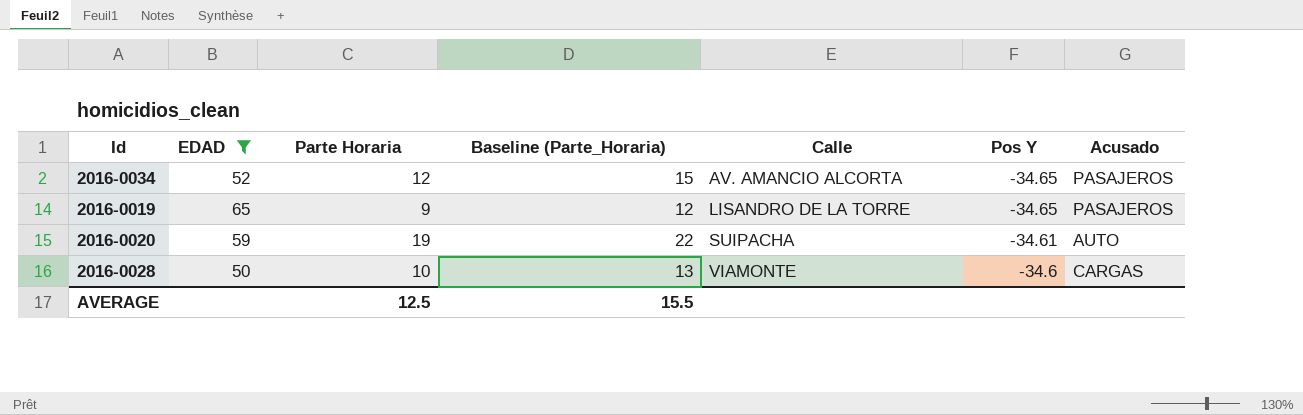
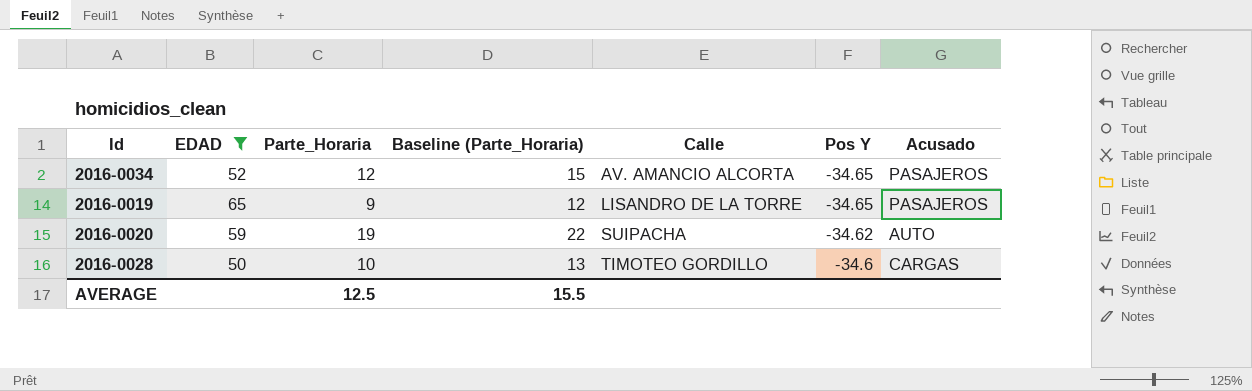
column name: Parte Horaria -> Parte_Horaria
2016-0020 | Pos Y: -34.61 -> -34.62
2016-0028 | Calle: VIAMONTE -> TIMOTEO GORDILLO

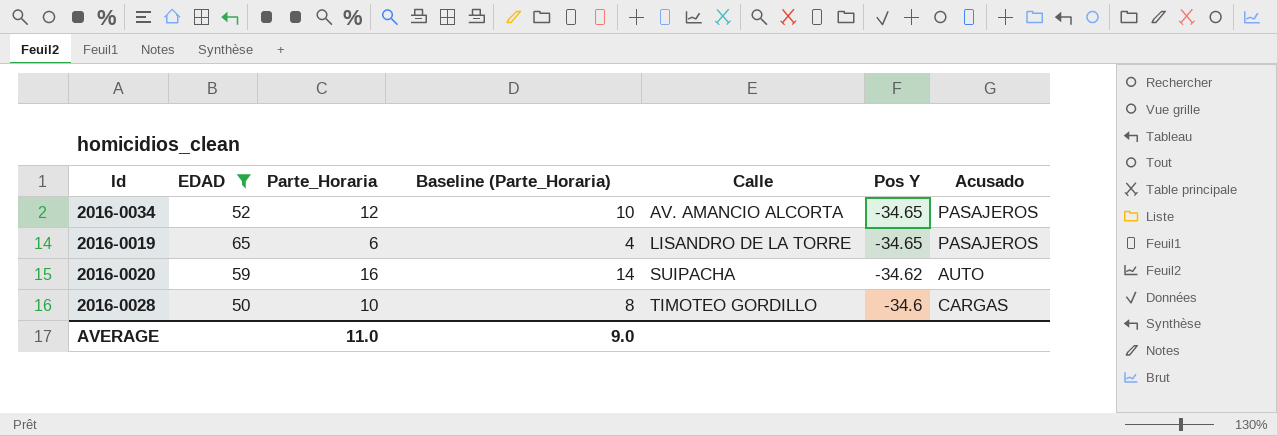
column Baseline (Parte_Horaria) | formula: [Parte_Horaria] + 3 -> [Parte_Horaria] - 2
2016-0019 | Parte_Horaria: 9 -> 6
2016-0020 | Parte_Horaria: 19 -> 16
AVERAGE | Parte_Horaria: 12.5 -> 11.0
AVERAGE | Baseline (Parte_Horaria): 15.5 -> 9.0

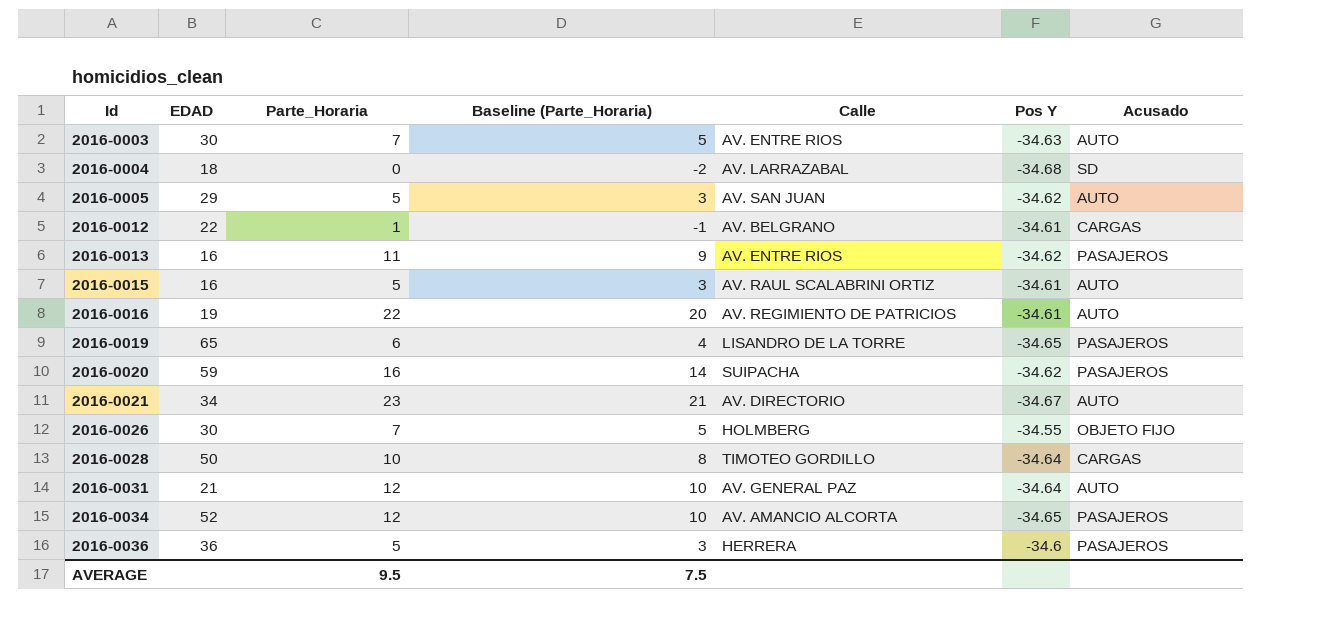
filter: EDAD >= 50 -> none
row order: Calle ascending -> Id ascending
2016-0020 | Acusado: AUTO -> PASAJEROS
2016-0028 | Pos Y: -34.6 -> -34.64
AVERAGE | Parte_Horaria: 11.0 -> 9.5
AVERAGE | Baseline (Parte_Horaria): 9.0 -> 7.5

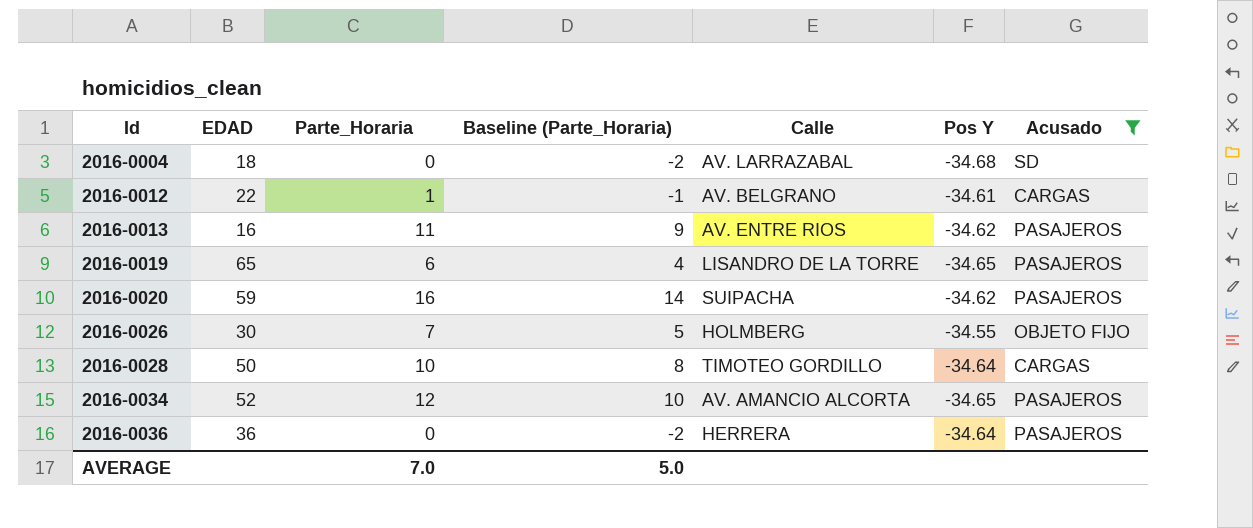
filter: none -> Acusado != AUTO
2016-0036 | Parte_Horaria: 5 -> 0
2016-0036 | Baseline (Parte_Horaria): 3 -> -2
2016-0036 | Pos Y: -34.6 -> -34.64
AVERAGE | Parte_Horaria: 9.5 -> 7.0
AVERAGE | Baseline (Parte_Horaria): 7.5 -> 5.0

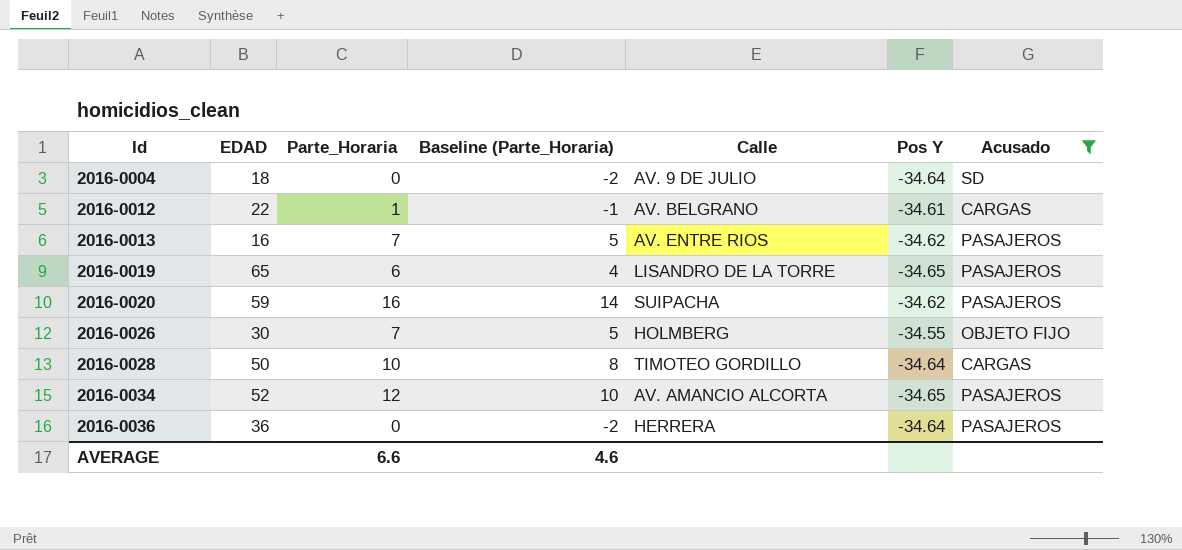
2016-0004 | Calle: AV. LARRAZABAL -> AV. 9 DE JULIO
2016-0004 | Pos Y: -34.68 -> -34.64
2016-0013 | Parte_Horaria: 11 -> 7
2016-0013 | Baseline (Parte_Horaria): 9 -> 5
AVERAGE | Parte_Horaria: 7.0 -> 6.6
AVERAGE | Baseline (Parte_Horaria): 5.0 -> 4.6

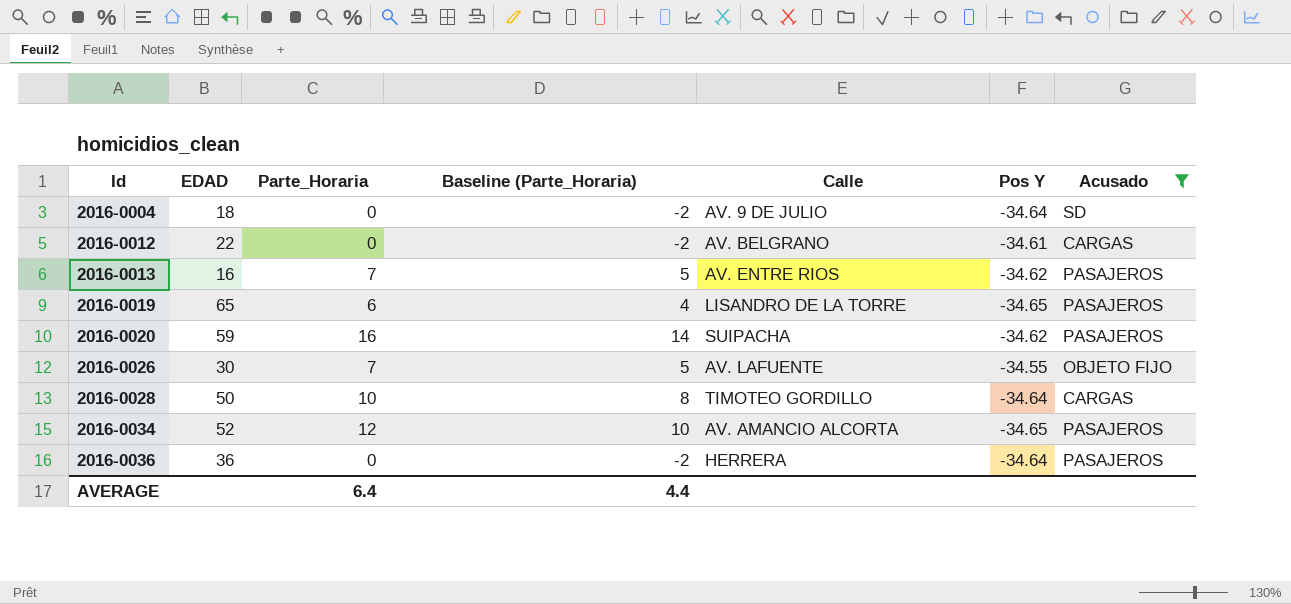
2016-0012 | Parte_Horaria: 1 -> 0
2016-0012 | Baseline (Parte_Horaria): -1 -> -2
2016-0026 | Calle: HOLMBERG -> AV. LAFUENTE
AVERAGE | Parte_Horaria: 6.6 -> 6.4
AVERAGE | Baseline (Parte_Horaria): 4.6 -> 4.4

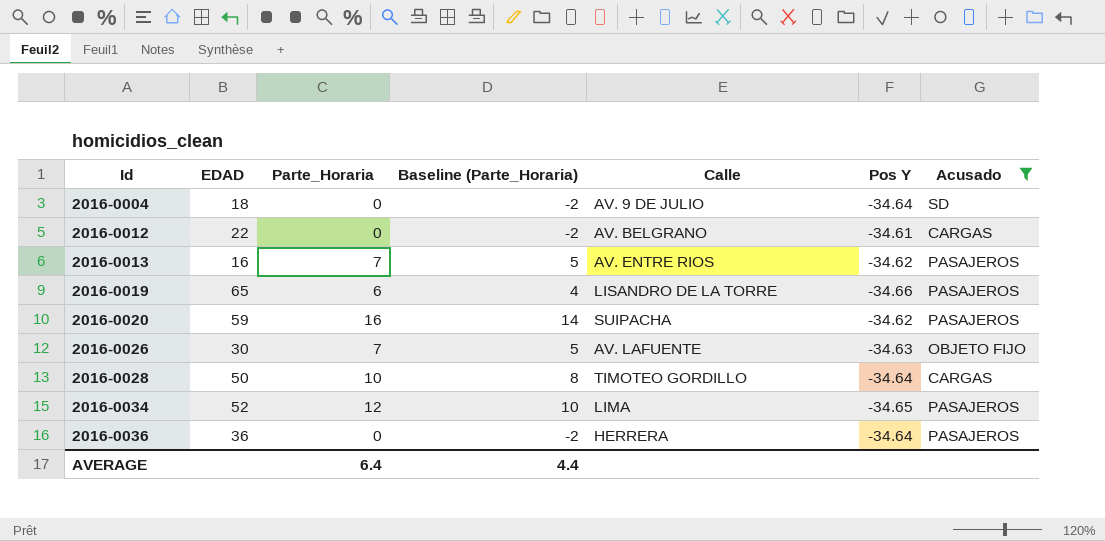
2016-0019 | Pos Y: -34.65 -> -34.66
2016-0026 | Pos Y: -34.55 -> -34.63
2016-0034 | Calle: AV. AMANCIO ALCORTA -> LIMA

